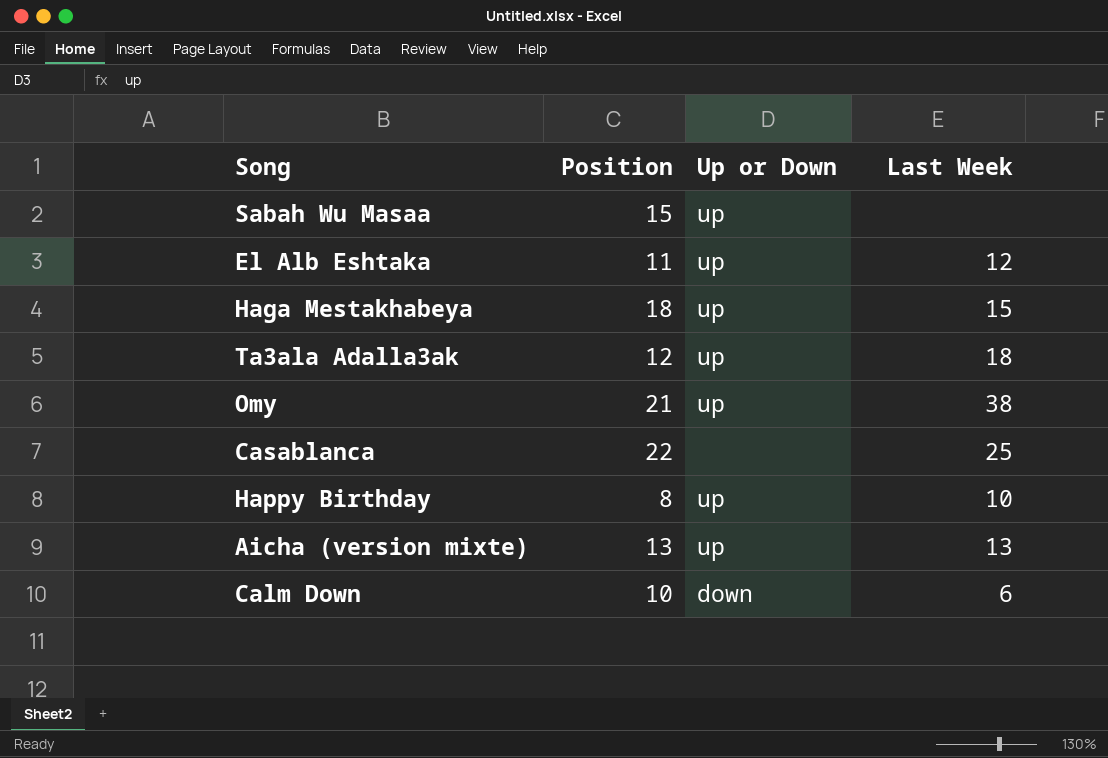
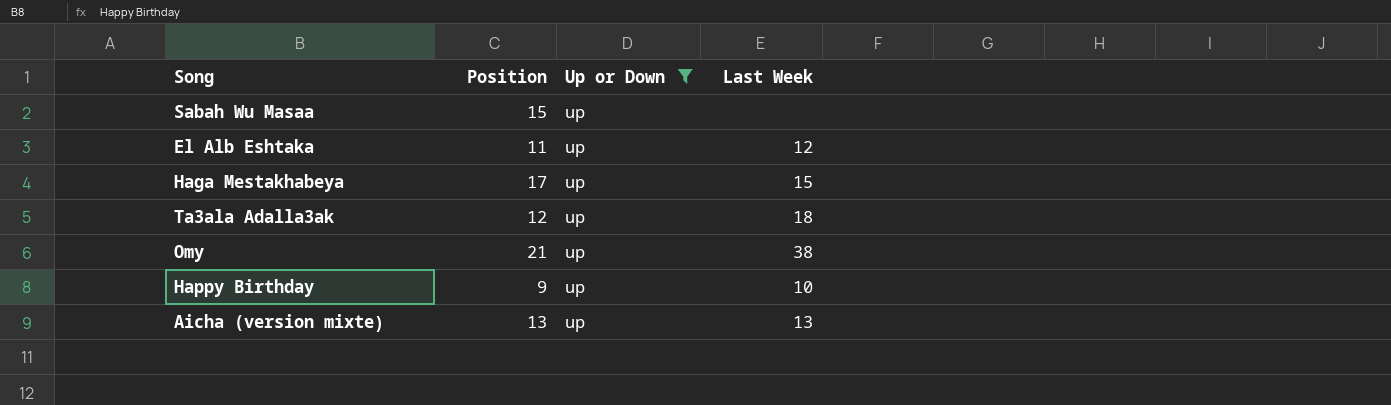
filter: none -> Up or Down = up
Haga Mestakhabeya | Position: 18 -> 17
Happy Birthday | Position: 8 -> 9

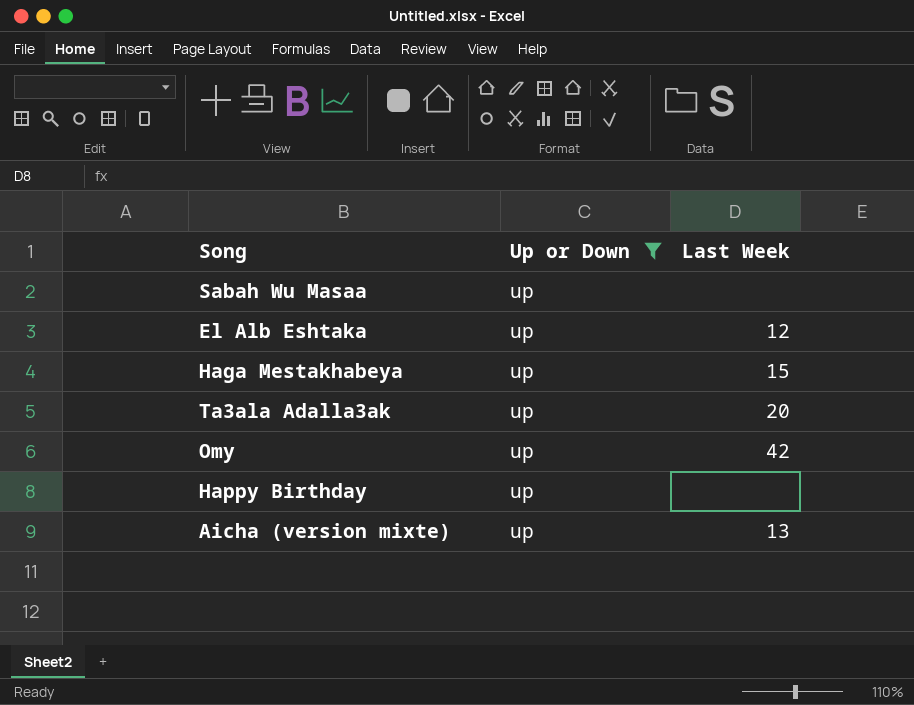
column Position | position: 2 -> none
Ta3ala Adalla3ak | Last Week: 18 -> 20
Omy | Last Week: 38 -> 42
Happy Birthday | Last Week: 10 -> none

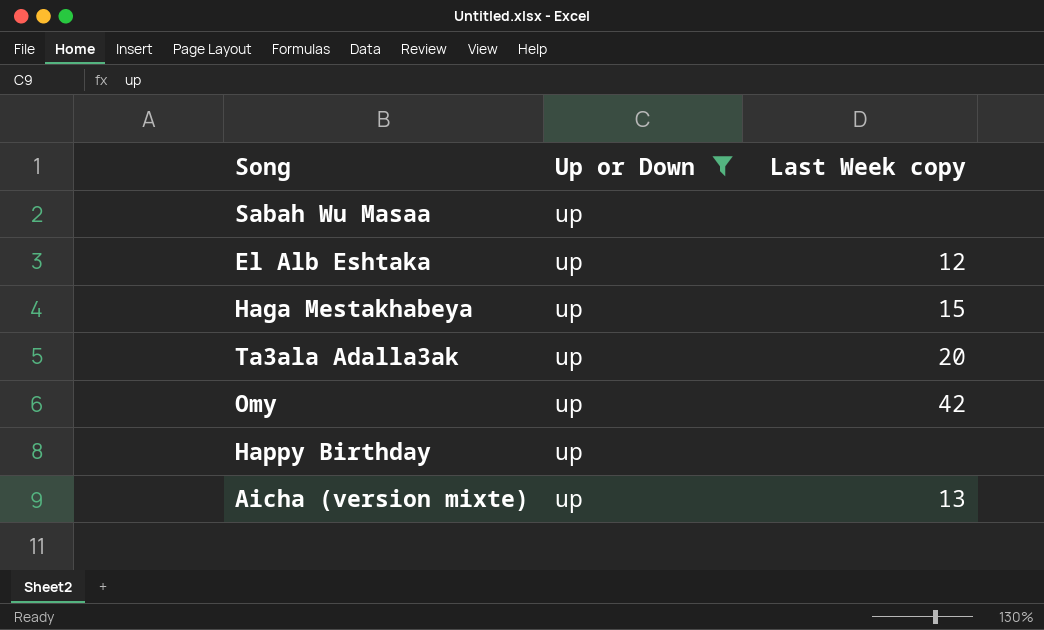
column name: Last Week -> Last Week copy

